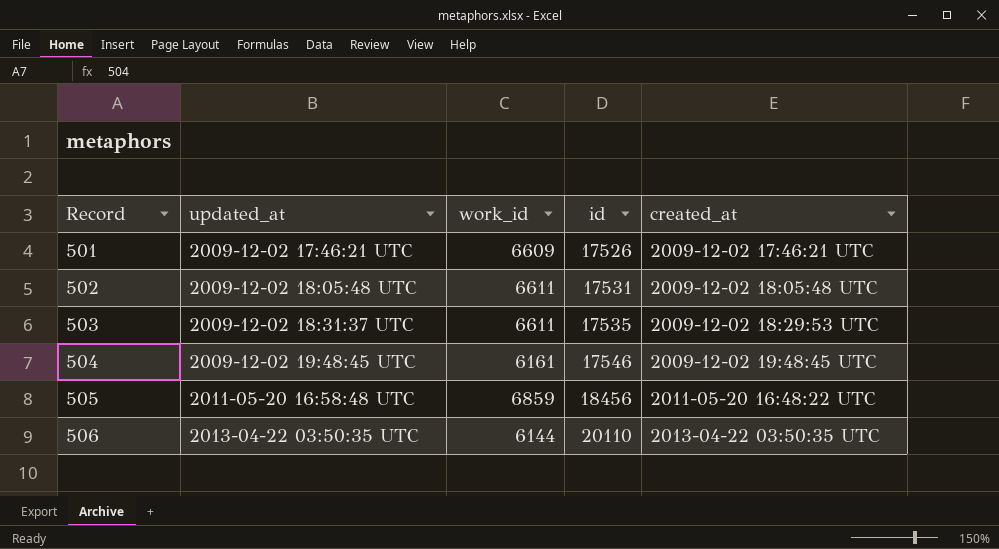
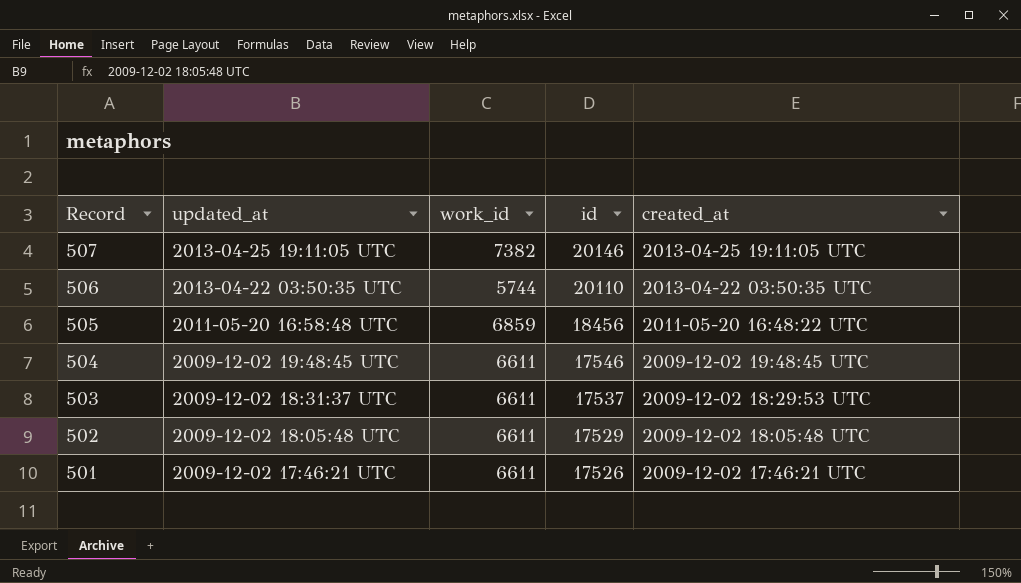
row order: Record ascending -> Record descending
row 507: none -> 2013-04-25 19:11:05 UTC | 7382 | 20146 | 2013-04-25 19:11:05 UTC
506 | work_id: 6144 -> 5744
504 | work_id: 6161 -> 6611
503 | id: 17535 -> 17537
502 | id: 17531 -> 17529
501 | work_id: 6609 -> 6611

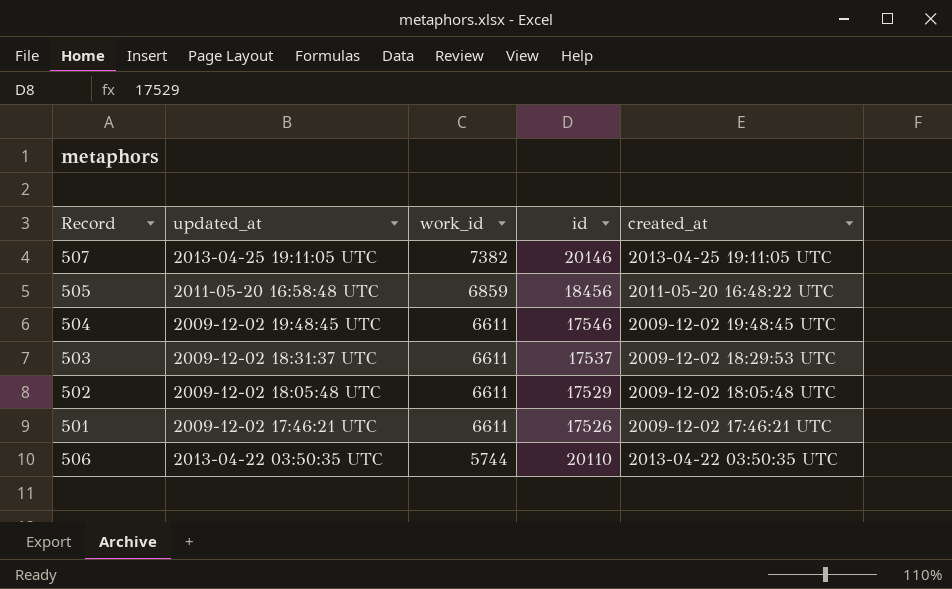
row order: Record descending -> work_id descending

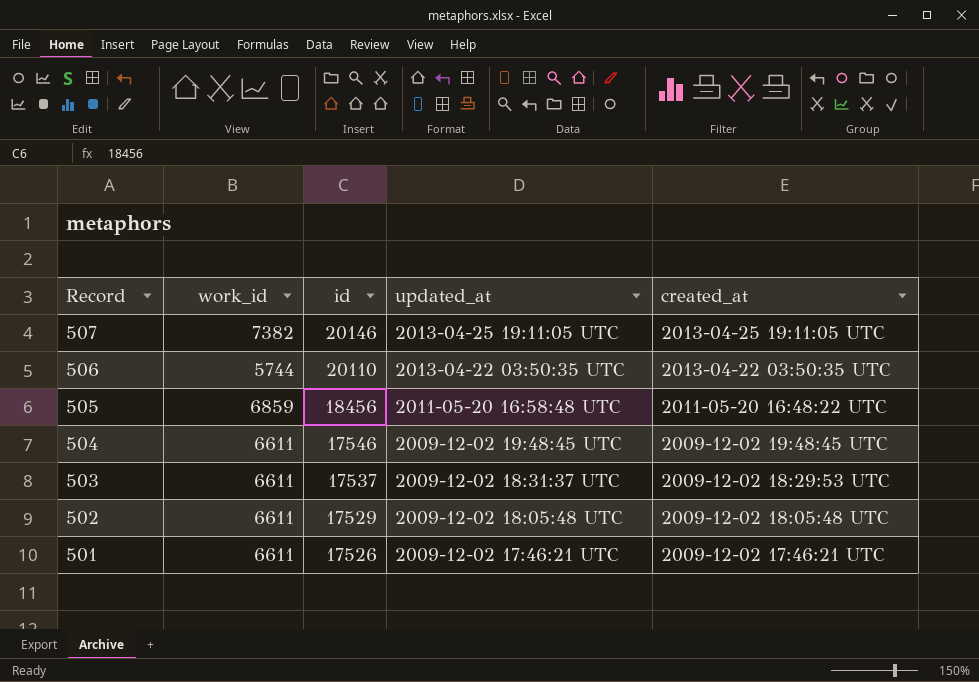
row order: work_id descending -> Record descending
column updated_at | position: 2 -> 4

